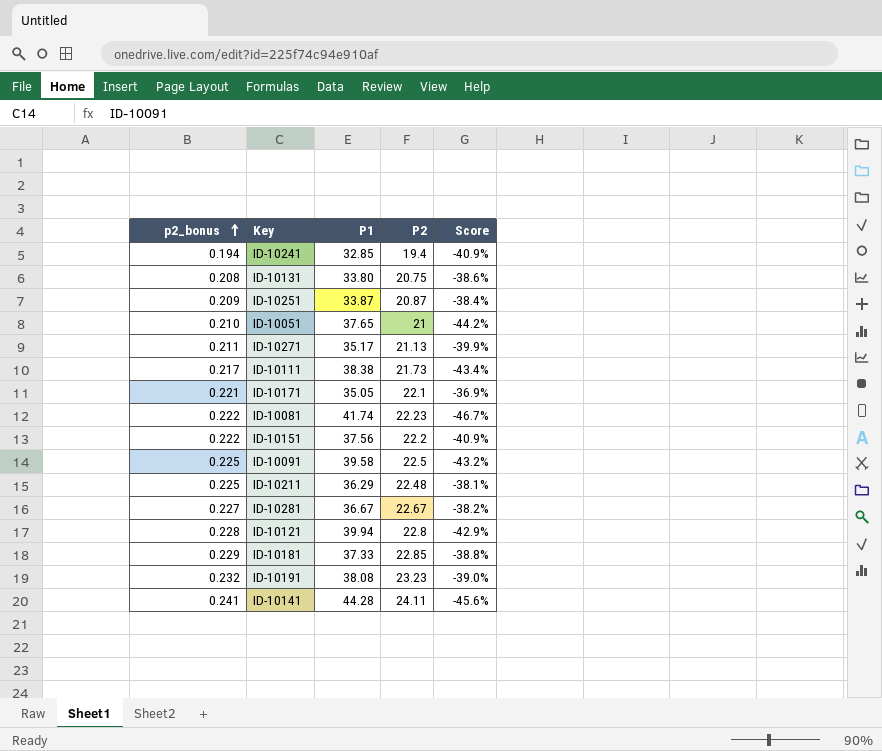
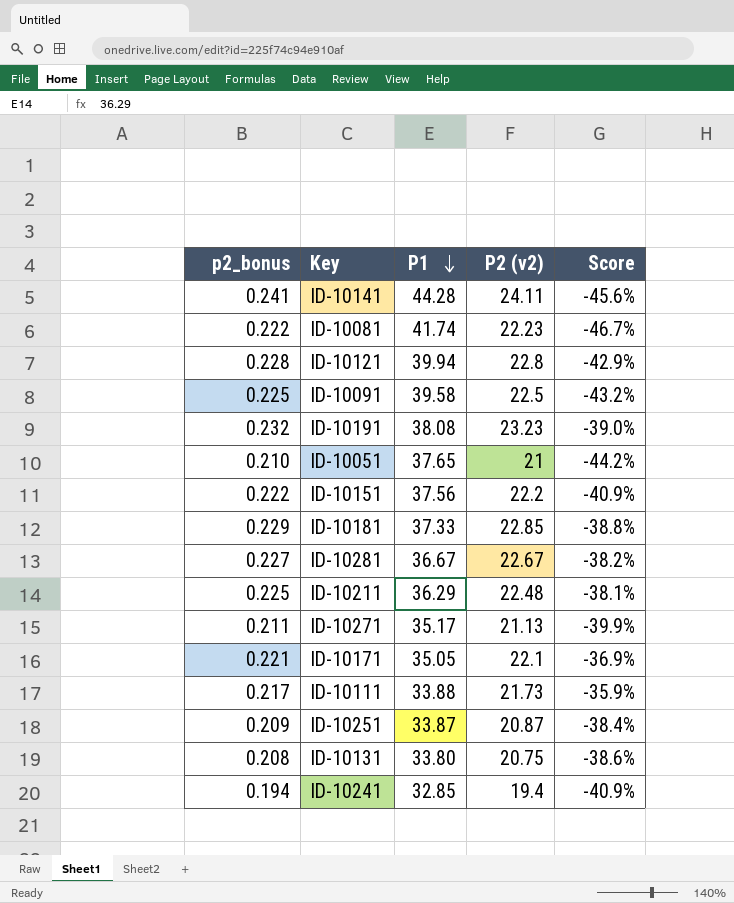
row order: p2_bonus ascending -> P1 descending
column name: P2 -> P2 (v2)
ID-10111 | P1: 38.38 -> 33.88
ID-10111 | Score: -43.4% -> -35.9%

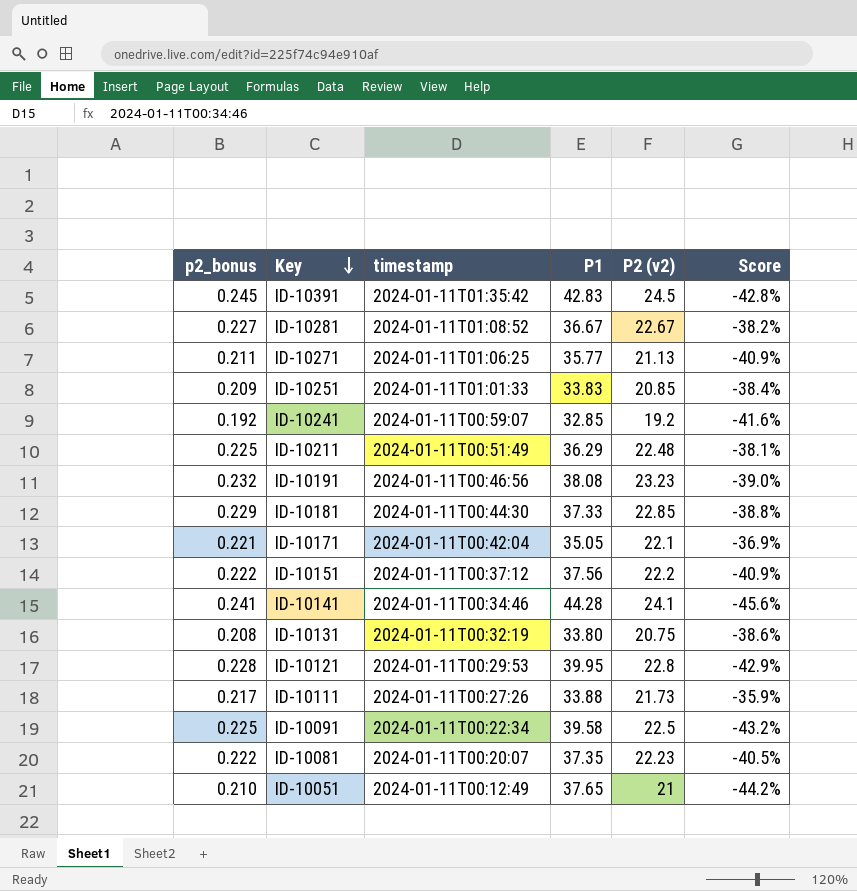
row order: P1 descending -> Key descending
column timestamp | position: none -> 3
row ID-10391: none -> 0.245 | 2024-01-11T01:35:42 | 42.83 | 24.5 | -42.8%
ID-10271 | P1: 35.17 -> 35.77
ID-10271 | Score: -39.9% -> -40.9%
ID-10251 | P1: 33.87 -> 33.83
ID-10251 | P2 (v2): 20.87 -> 20.85
ID-10241 | p2_bonus: 0.194 -> 0.192
ID-10241 | P2 (v2): 19.4 -> 19.2
ID-10241 | Score: -40.9% -> -41.6%
ID-10141 | P2 (v2): 24.11 -> 24.1
ID-10121 | P1: 39.94 -> 39.95
ID-10081 | P1: 41.74 -> 37.35
ID-10081 | Score: -46.7% -> -40.5%

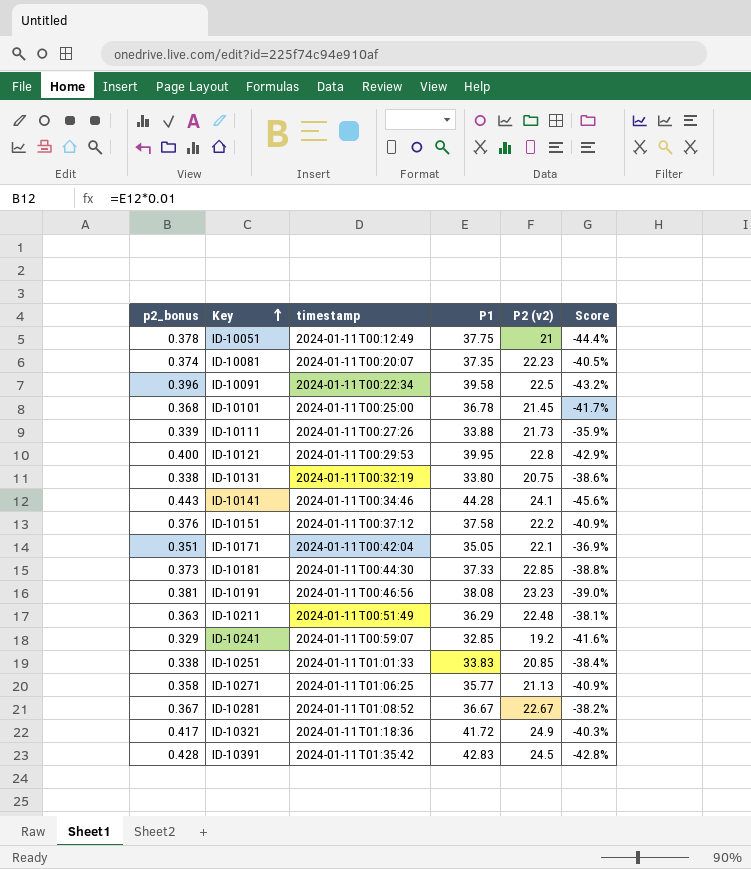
row order: Key descending -> Key ascending
column p2_bonus | formula: [P2 (v2)] * 0.01 -> [P1] * 0.01
ID-10051 | P1: 37.65 -> 37.75
ID-10051 | Score: -44.2% -> -44.4%
row ID-10101: none -> 0.368 | 2024-01-11T00:25:00 | 36.78 | 21.45 | -41.7%
ID-10151 | P1: 37.56 -> 37.58
row ID-10321: none -> 0.417 | 2024-01-11T01:18:36 | 41.72 | 24.9 | -40.3%

